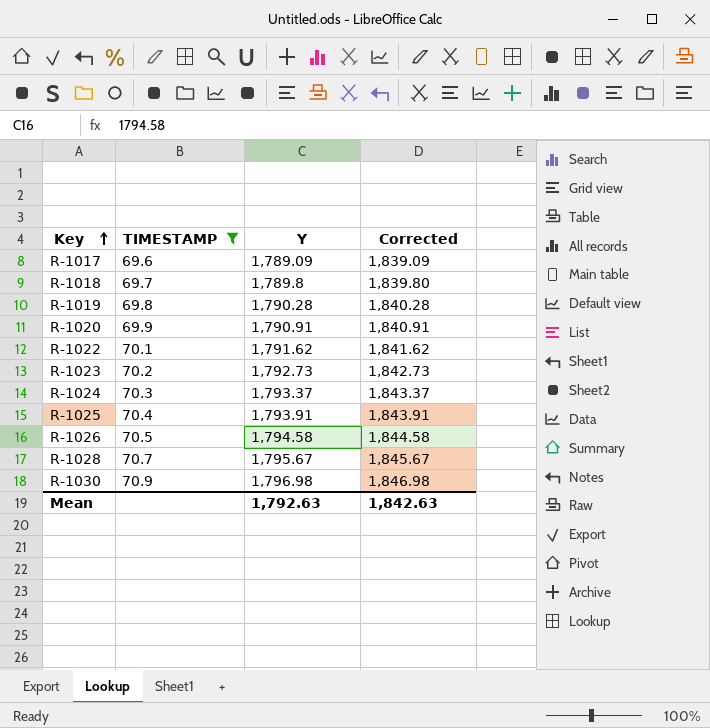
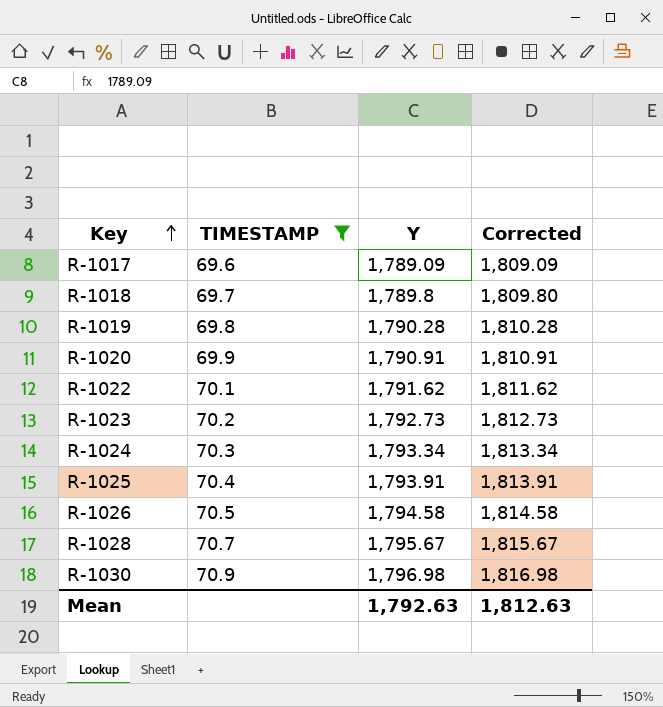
column Corrected | formula: [Y] + 50 -> [Y] + 20
R-1024 | Y: 1,793.37 -> 1,793.34
Mean | Corrected: 1,842.63 -> 1,812.63

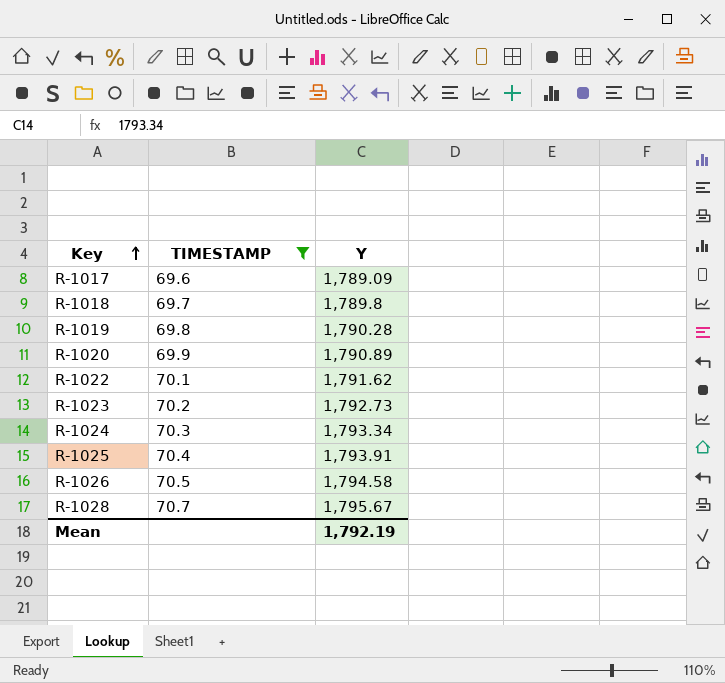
column Corrected | formula: [Y] + 20 -> none
row R-1030: 70.9 | 1,796.98 | 1,816.98 -> none
R-1020 | Y: 1,790.91 -> 1,790.89
Mean | Y: 1,792.63 -> 1,792.19

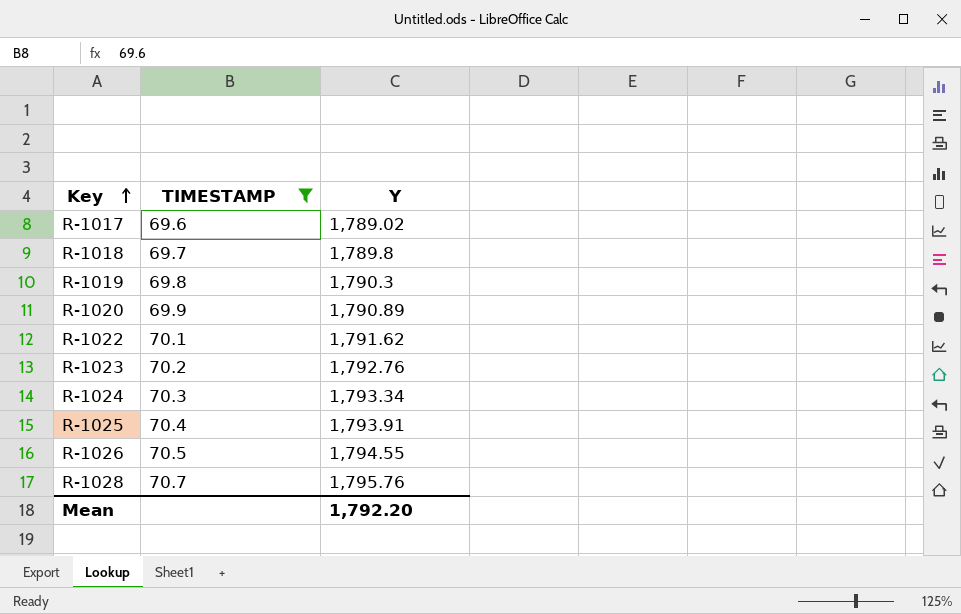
R-1017 | Y: 1,789.09 -> 1,789.02
R-1019 | Y: 1,790.28 -> 1,790.3
R-1023 | Y: 1,792.73 -> 1,792.76
R-1026 | Y: 1,794.58 -> 1,794.55
R-1028 | Y: 1,795.67 -> 1,795.76
Mean | Y: 1,792.19 -> 1,792.20

